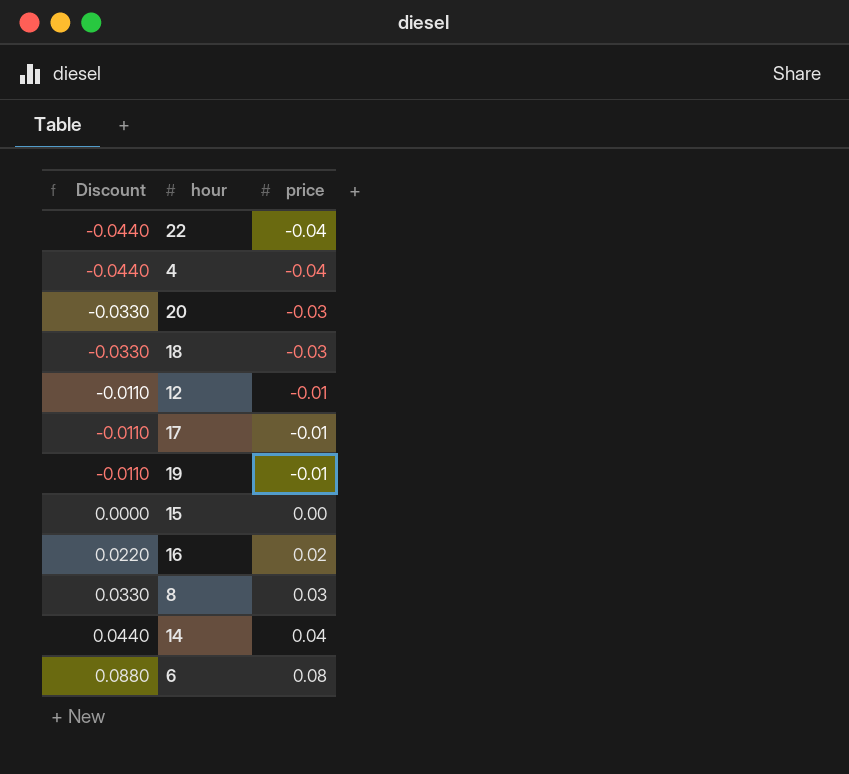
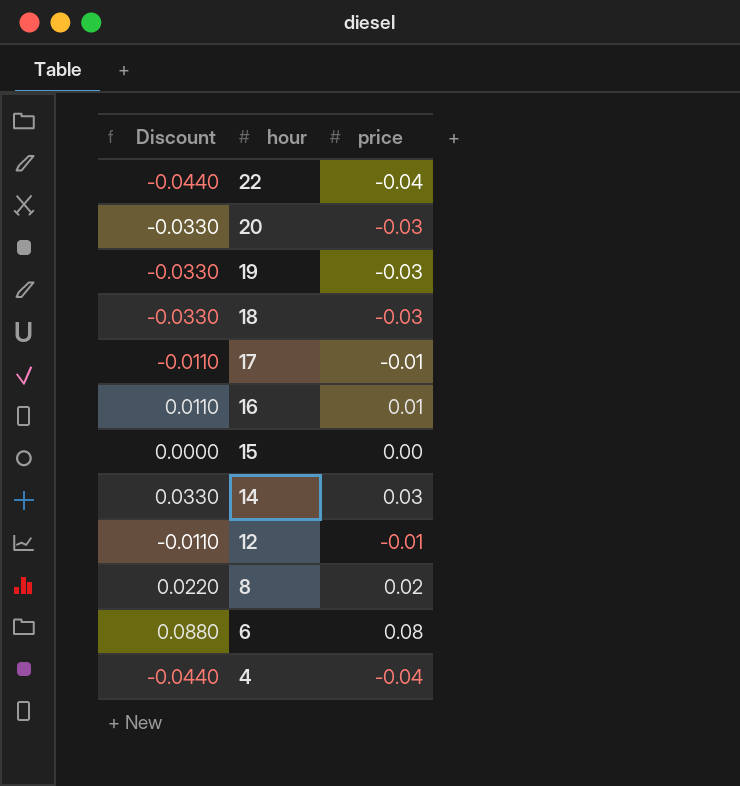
row order: Discount ascending -> hour descending
19 | Discount: -0.0110 -> -0.0330
19 | price: -0.01 -> -0.03
16 | Discount: 0.0220 -> 0.0110
16 | price: 0.02 -> 0.01
14 | Discount: 0.0440 -> 0.0330
14 | price: 0.04 -> 0.03
8 | Discount: 0.0330 -> 0.0220
8 | price: 0.03 -> 0.02

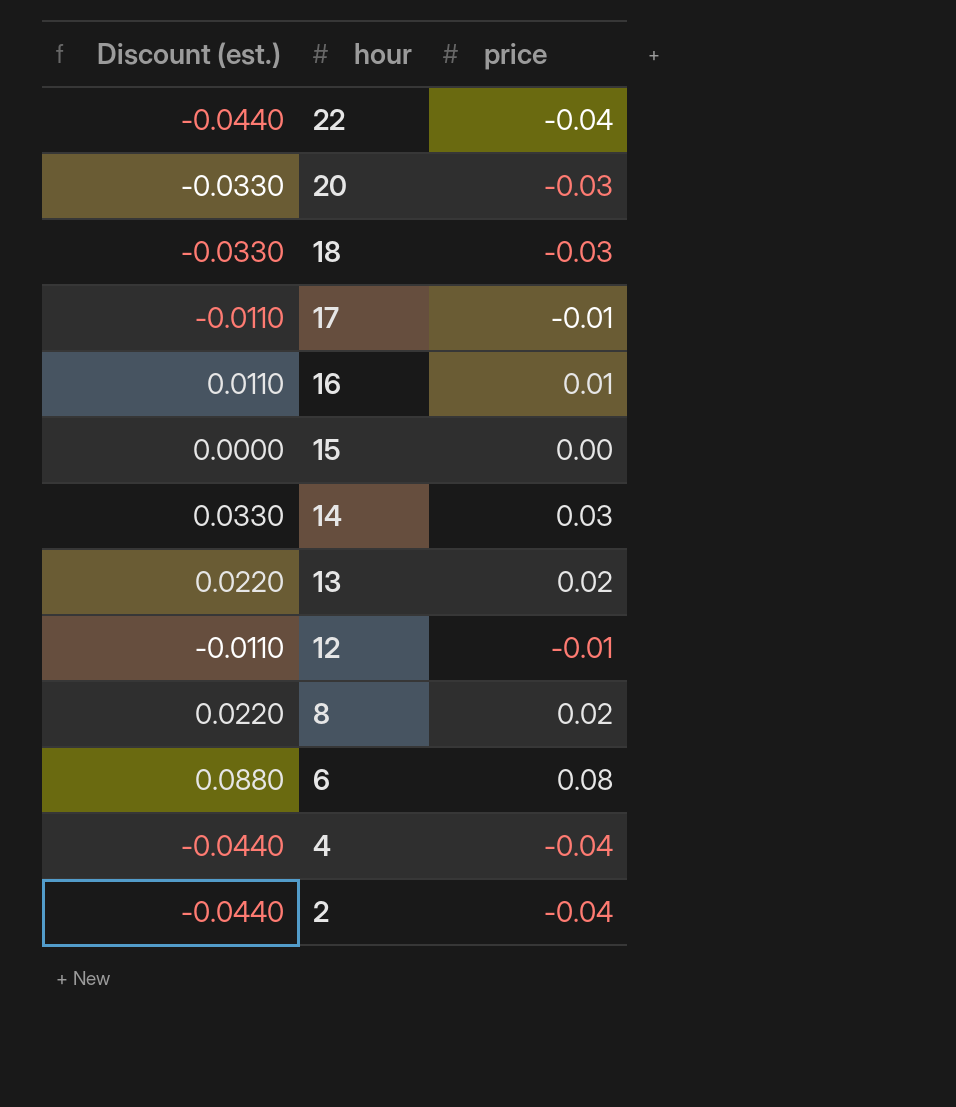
column name: Discount -> Discount (est.)
row 19: -0.0330 | -0.03 -> none
row 13: none -> 0.0220 | 0.02
row 2: none -> -0.0440 | -0.04

